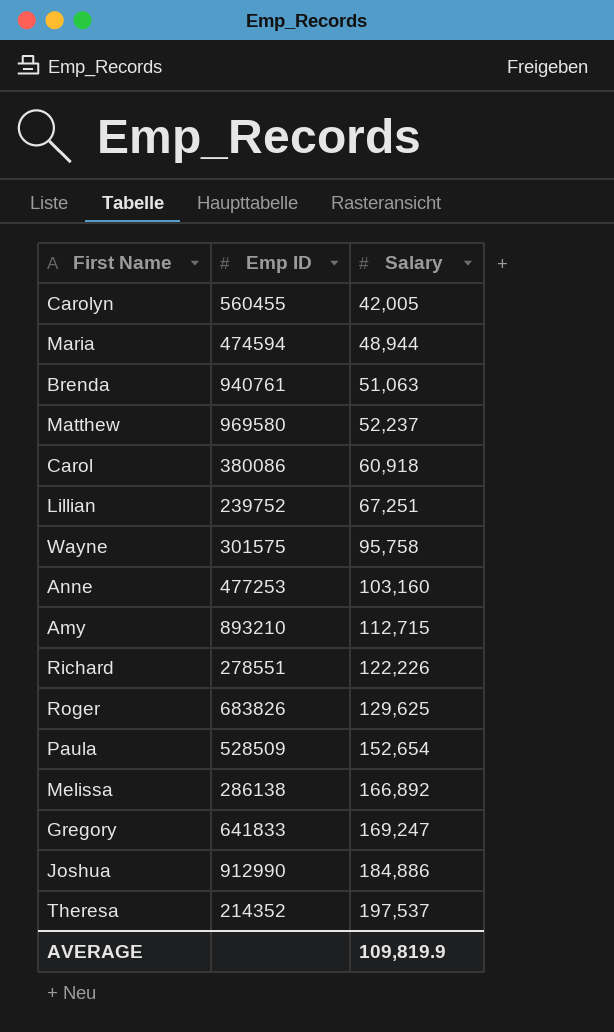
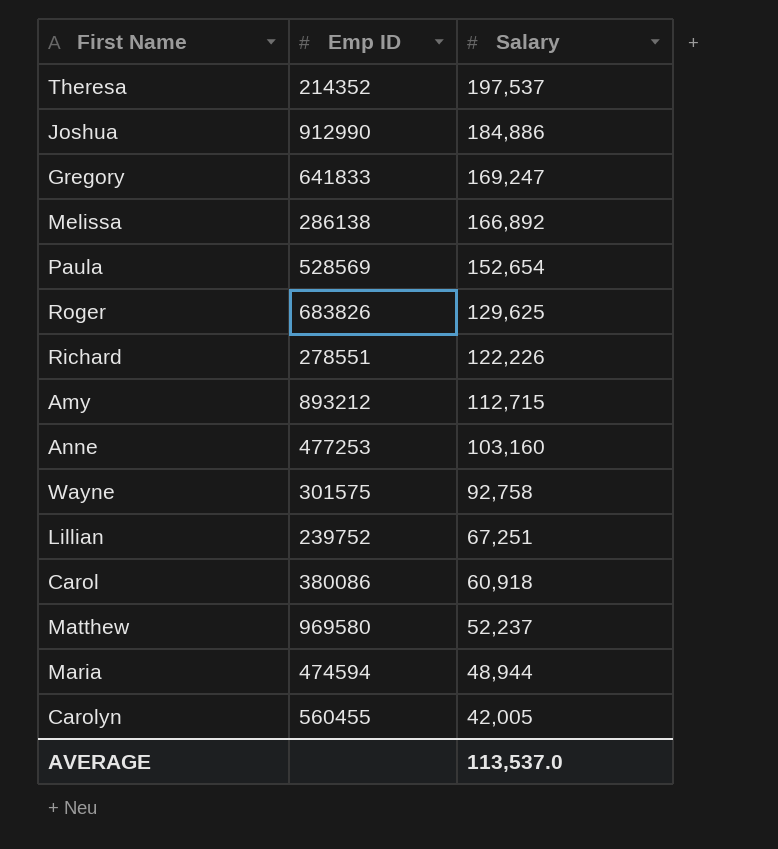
row order: Salary ascending -> Salary descending
row Brenda: 940761 | 51,063 -> none
Paula | Emp ID: 528509 -> 528569
Amy | Emp ID: 893210 -> 893212
Wayne | Salary: 95,758 -> 92,758
AVERAGE | Salary: 109,819.9 -> 113,537.0

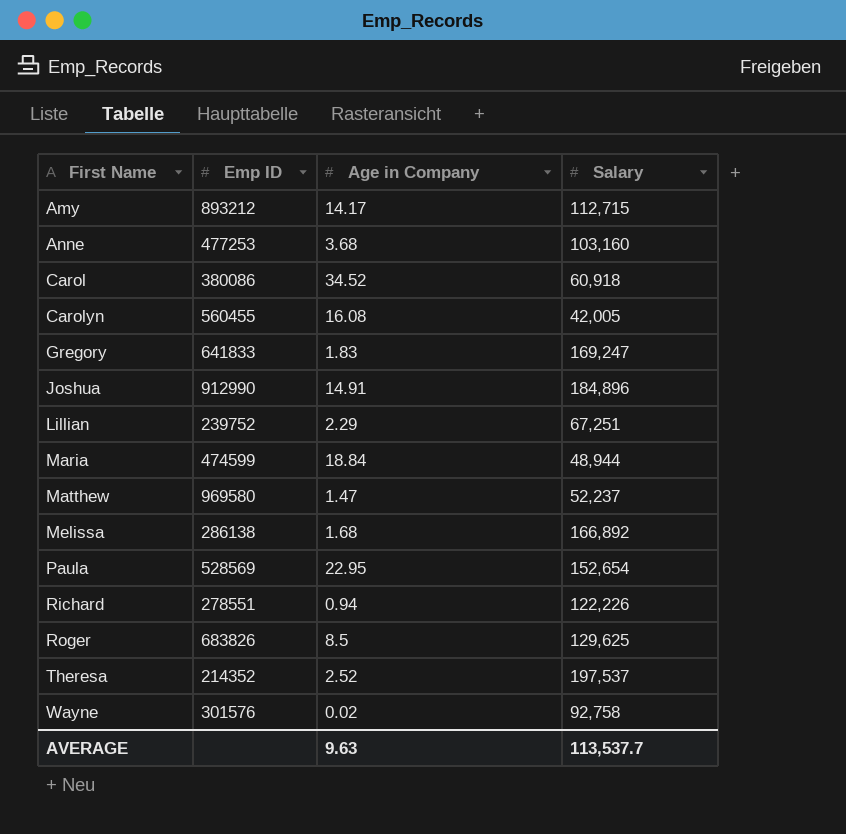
row order: Salary descending -> First Name ascending
column Age in Company | position: none -> 3
Joshua | Salary: 184,886 -> 184,896
Maria | Emp ID: 474594 -> 474599
Wayne | Emp ID: 301575 -> 301576
AVERAGE | Salary: 113,537.0 -> 113,537.7

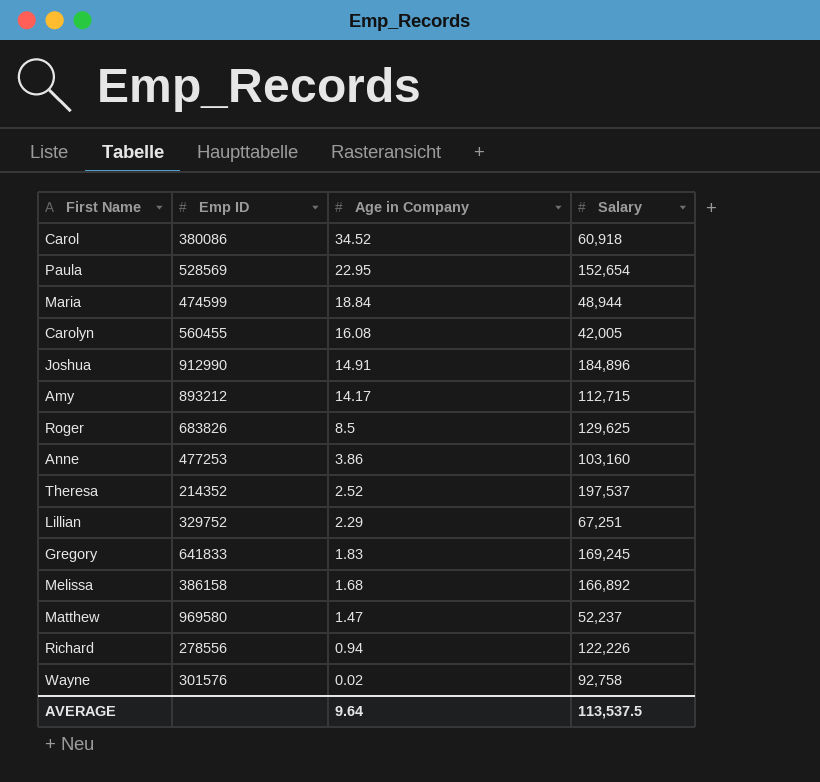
row order: First Name ascending -> Age in Company descending
Anne | Age in Company: 3.68 -> 3.86
Lillian | Emp ID: 239752 -> 329752
Gregory | Salary: 169,247 -> 169,245
Melissa | Emp ID: 286138 -> 386158
Richard | Emp ID: 278551 -> 278556
AVERAGE | Age in Company: 9.63 -> 9.64
AVERAGE | Salary: 113,537.7 -> 113,537.5

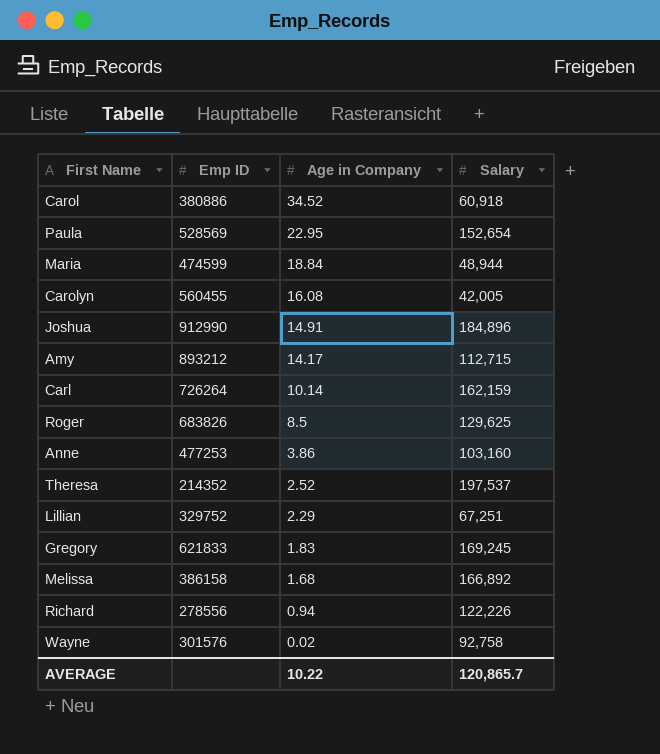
row Matthew: 969580 | 1.47 | 52,237 -> none
Carol | Emp ID: 380086 -> 380886
row Carl: none -> 726264 | 10.14 | 162,159
Gregory | Emp ID: 641833 -> 621833
AVERAGE | Age in Company: 9.64 -> 10.22
AVERAGE | Salary: 113,537.5 -> 120,865.7

